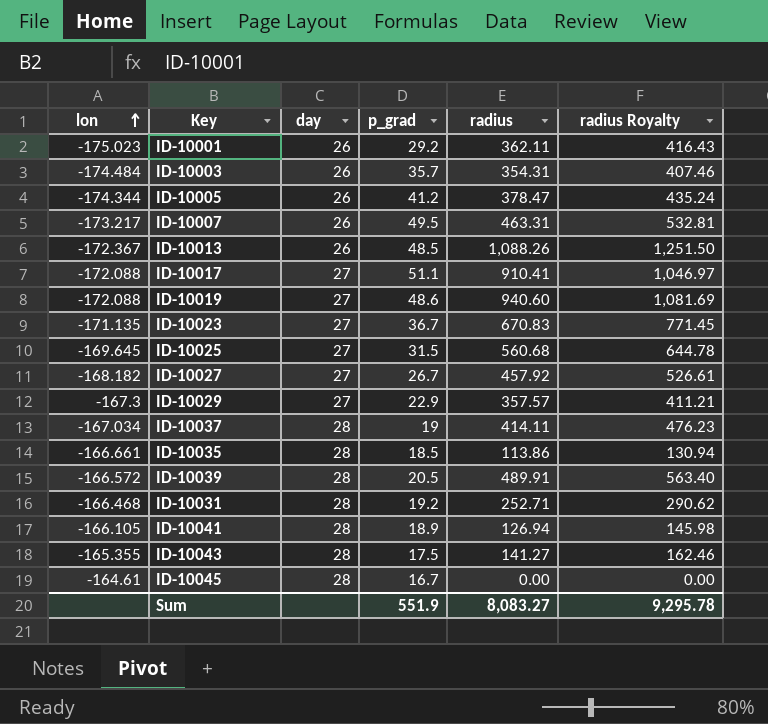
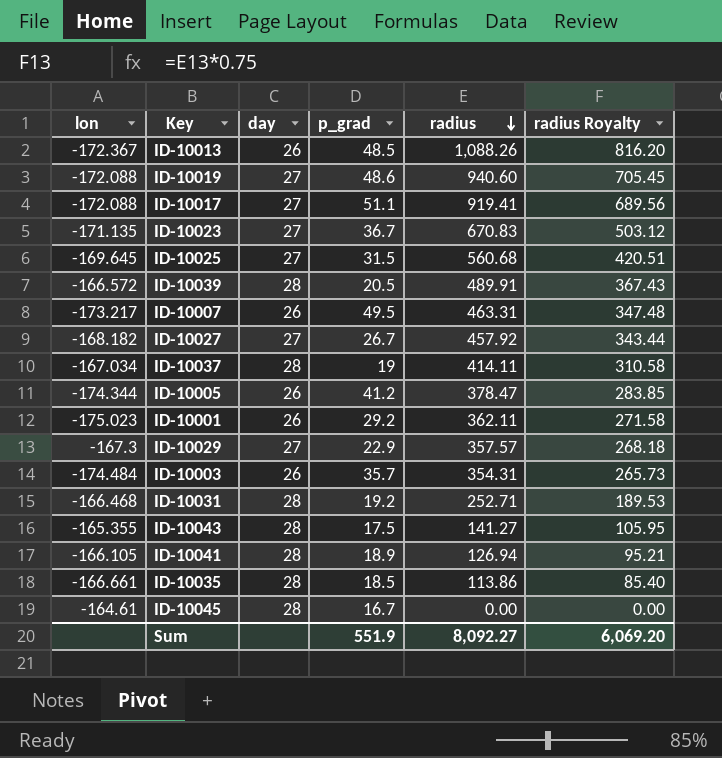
row order: lon ascending -> radius descending
column radius Royalty | formula: [radius] * 1.15 -> [radius] * 0.75
ID-10017 | radius: 910.41 -> 919.41
Sum | radius: 8,083.27 -> 8,092.27
Sum | radius Royalty: 9,295.78 -> 6,069.20

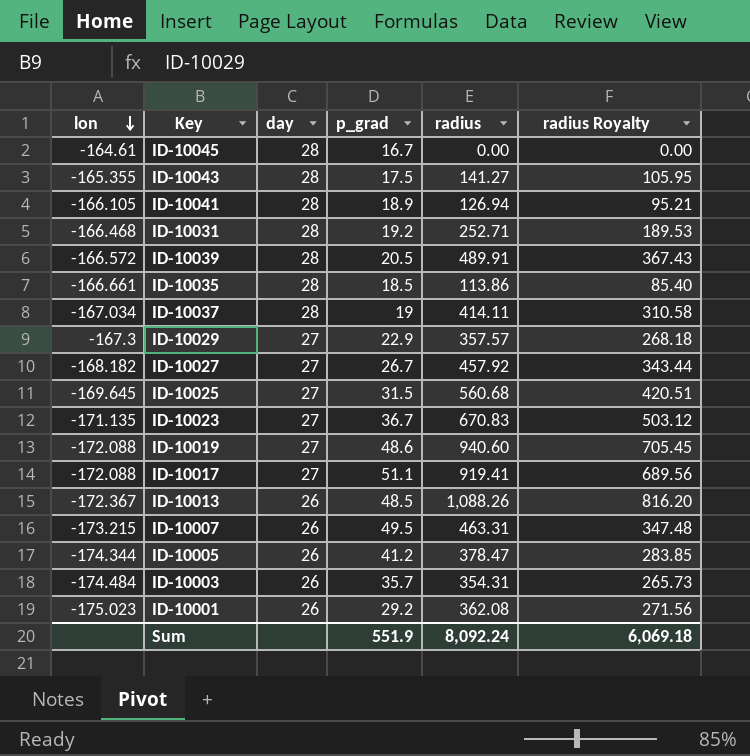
row order: radius descending -> lon descending
ID-10007 | lon: -173.217 -> -173.215
ID-10001 | radius: 362.11 -> 362.08
ID-10001 | radius Royalty: 271.58 -> 271.56
Sum | radius: 8,092.27 -> 8,092.24
Sum | radius Royalty: 6,069.20 -> 6,069.18

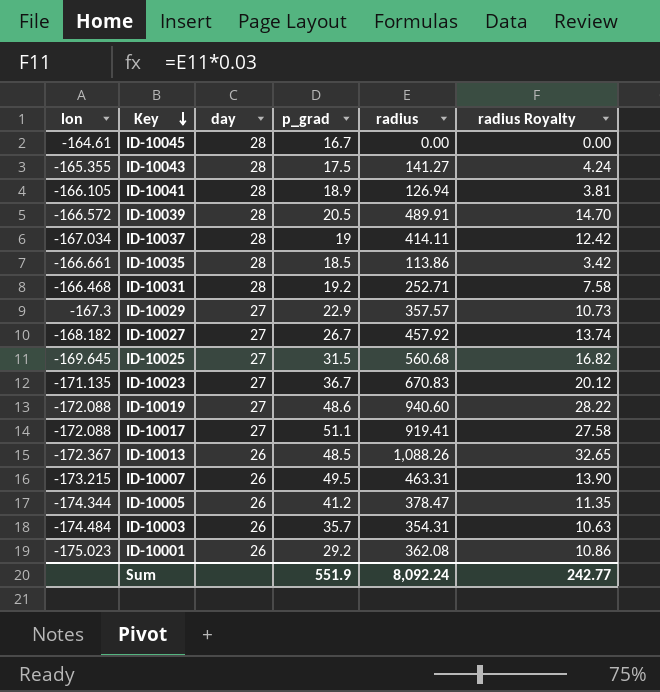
row order: lon descending -> Key descending
column radius Royalty | formula: [radius] * 0.75 -> [radius] * 0.03
Sum | radius Royalty: 6,069.18 -> 242.77

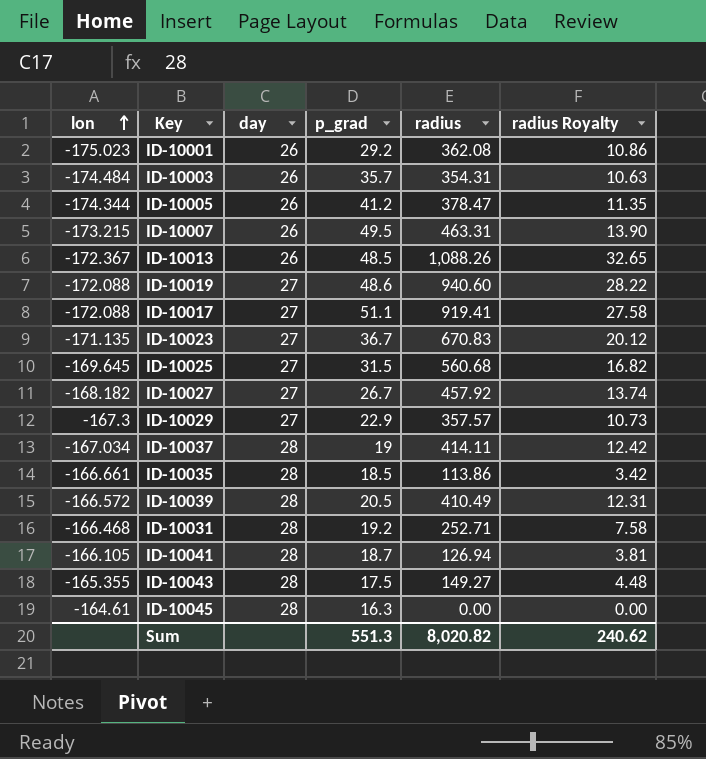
row order: Key descending -> lon ascending
ID-10039 | radius: 489.91 -> 410.49
ID-10039 | radius Royalty: 14.70 -> 12.31
ID-10041 | p_grad: 18.9 -> 18.7
ID-10043 | radius: 141.27 -> 149.27
ID-10043 | radius Royalty: 4.24 -> 4.48
ID-10045 | p_grad: 16.7 -> 16.3
Sum | p_grad: 551.9 -> 551.3
Sum | radius: 8,092.24 -> 8,020.82
Sum | radius Royalty: 242.77 -> 240.62

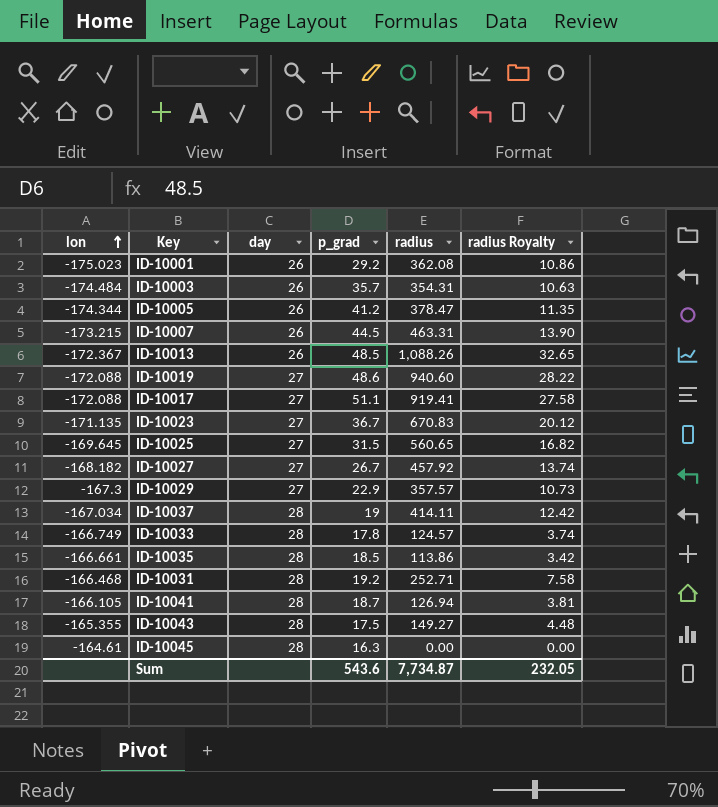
row ID-10039: -166.572 | 28 | 20.5 | 410.49 | 12.31 -> none
ID-10007 | p_grad: 49.5 -> 44.5
ID-10025 | radius: 560.68 -> 560.65
row ID-10033: none -> -166.749 | 28 | 17.8 | 124.57 | 3.74
Sum | p_grad: 551.3 -> 543.6
Sum | radius: 8,020.82 -> 7,734.87
Sum | radius Royalty: 240.62 -> 232.05

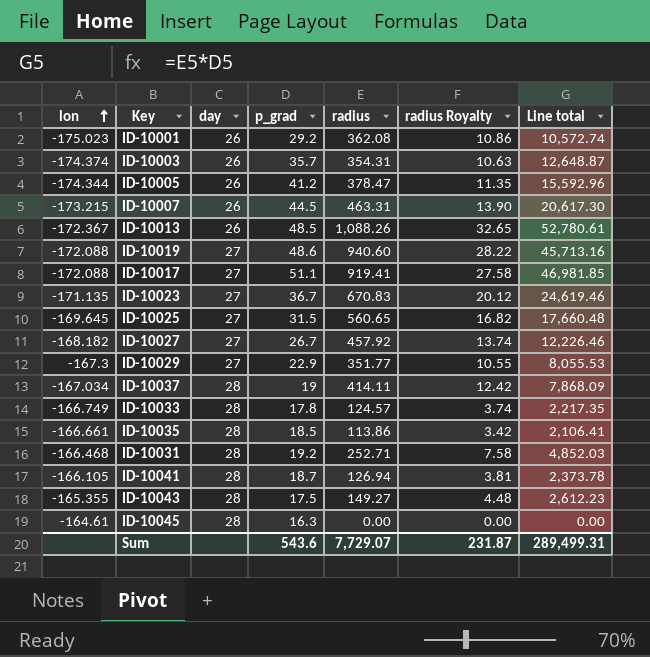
column Line total | formula: none -> [p_grad] * [radius]
ID-10003 | lon: -174.484 -> -174.374
ID-10029 | radius: 357.57 -> 351.77
ID-10029 | radius Royalty: 10.73 -> 10.55
Sum | radius: 7,734.87 -> 7,729.07
Sum | radius Royalty: 232.05 -> 231.87

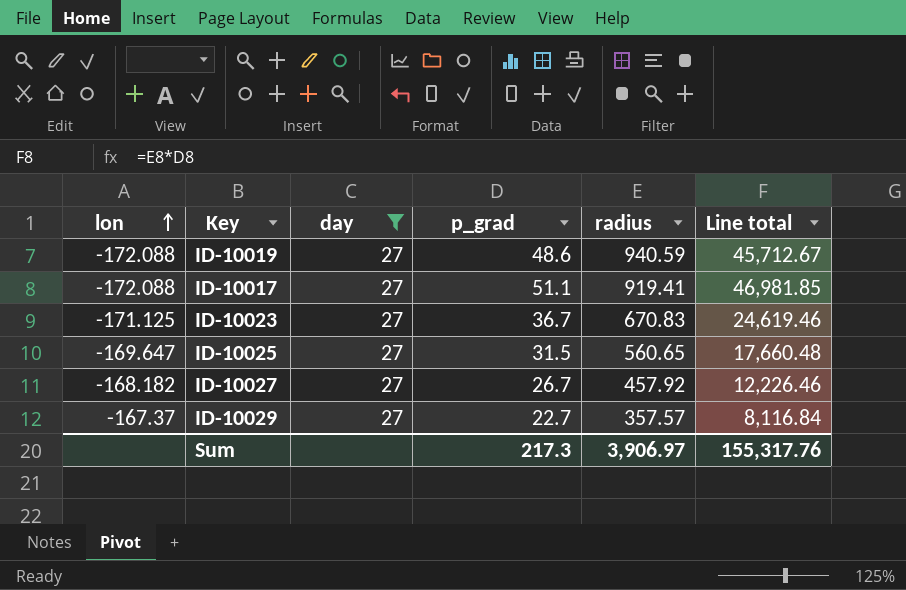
filter: none -> day = 27
column radius Royalty | formula: [radius] * 0.03 -> none
ID-10019 | radius: 940.60 -> 940.59
ID-10019 | Line total: 45,713.16 -> 45,712.67
ID-10023 | lon: -171.135 -> -171.125
ID-10025 | lon: -169.645 -> -169.647
ID-10029 | lon: -167.3 -> -167.37
ID-10029 | p_grad: 22.9 -> 22.7
ID-10029 | radius: 351.77 -> 357.57
ID-10029 | Line total: 8,055.53 -> 8,116.84
Sum | p_grad: 543.6 -> 217.3
Sum | radius: 7,729.07 -> 3,906.97
Sum | Line total: 289,499.31 -> 155,317.76

